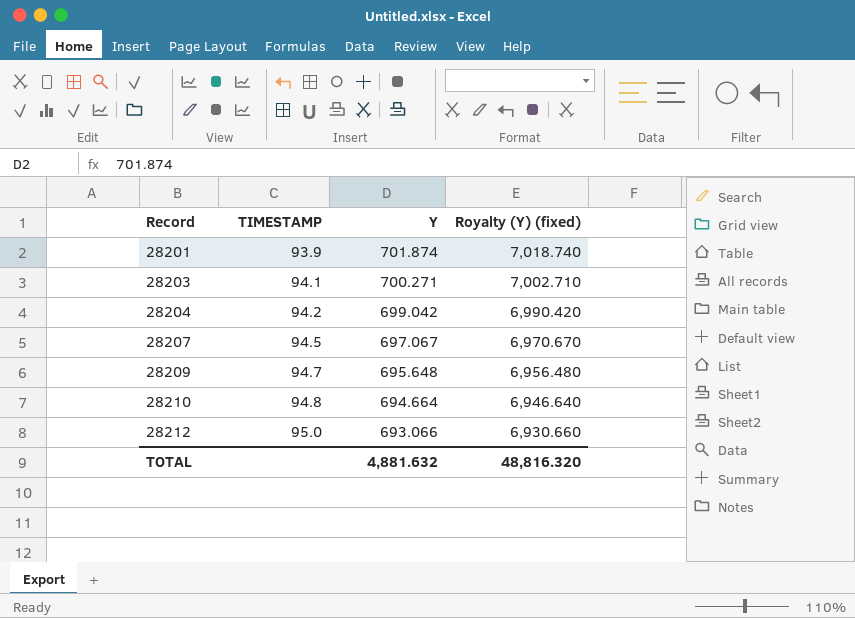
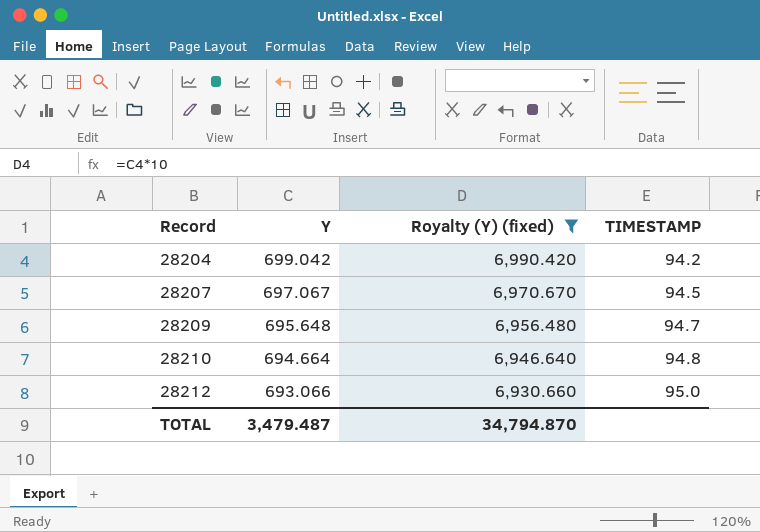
filter: none -> Royalty (Y) (fixed) <= 6,990.420
column TIMESTAMP | position: 2 -> 4
TOTAL | Y: 4,881.632 -> 3,479.487
TOTAL | Royalty (Y) (fixed): 48,816.320 -> 34,794.870

